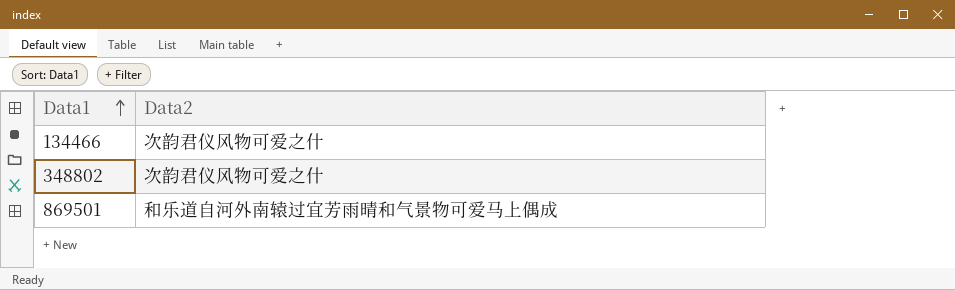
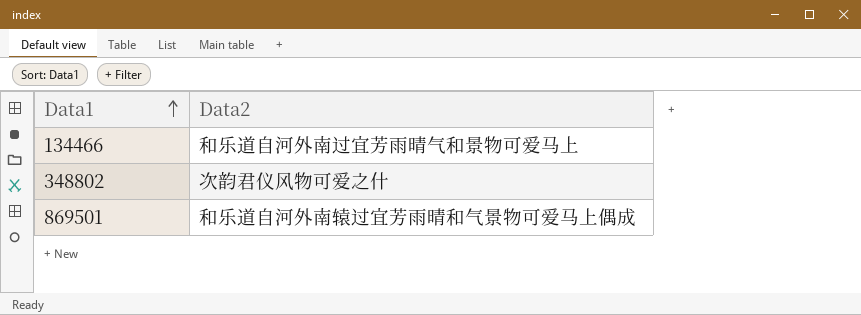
134466 | Data2: 次韵君仪风物可爱之什 -> 和乐道自河外南过宜芳雨晴气和景物可爱马上

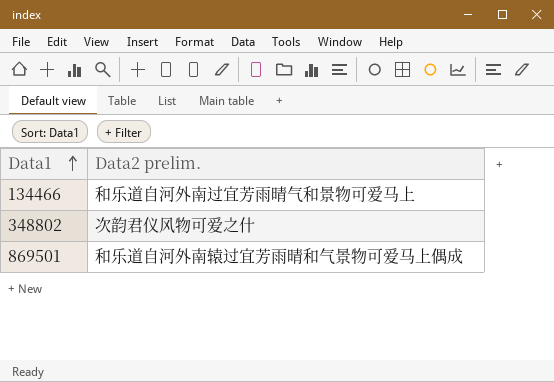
column name: Data2 -> Data2 prelim.

